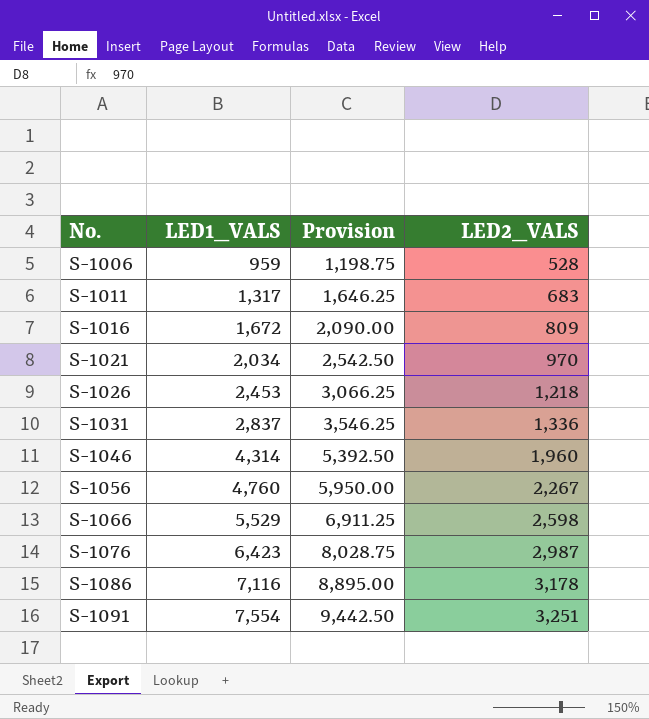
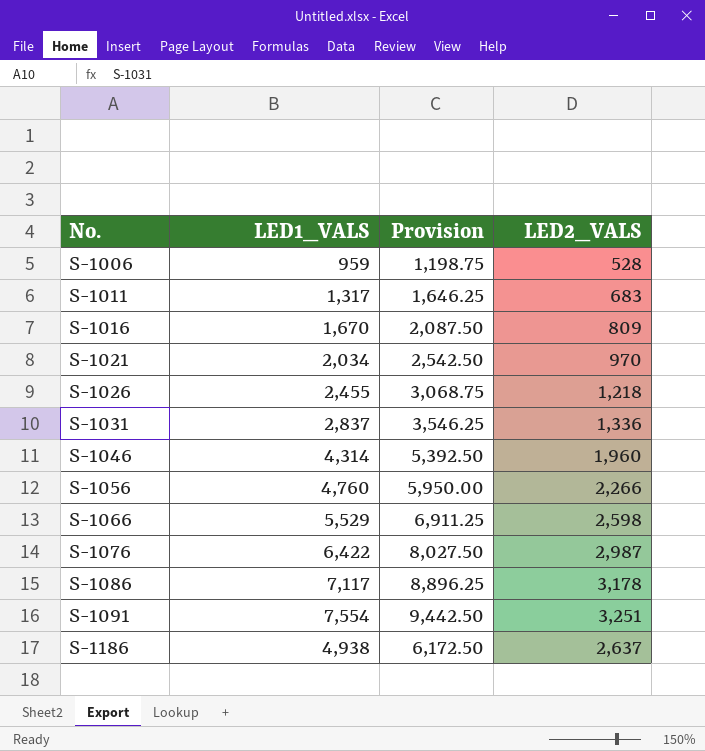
S-1016 | LED1_VALS: 1,672 -> 1,670
S-1016 | Provision: 2,090.00 -> 2,087.50
S-1026 | LED1_VALS: 2,453 -> 2,455
S-1026 | Provision: 3,066.25 -> 3,068.75
S-1056 | LED2_VALS: 2,267 -> 2,266
S-1076 | LED1_VALS: 6,423 -> 6,422
S-1076 | Provision: 8,028.75 -> 8,027.50
S-1086 | LED1_VALS: 7,116 -> 7,117
S-1086 | Provision: 8,895.00 -> 8,896.25
row S-1186: none -> 4,938 | 6,172.50 | 2,637

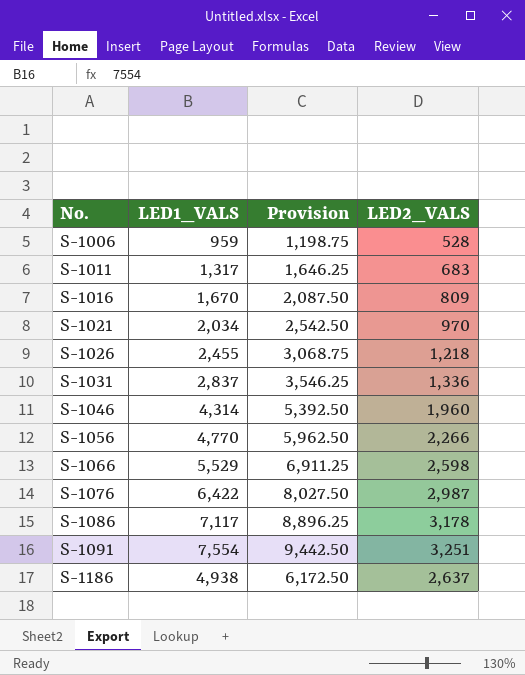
S-1056 | LED1_VALS: 4,760 -> 4,770
S-1056 | Provision: 5,950.00 -> 5,962.50

